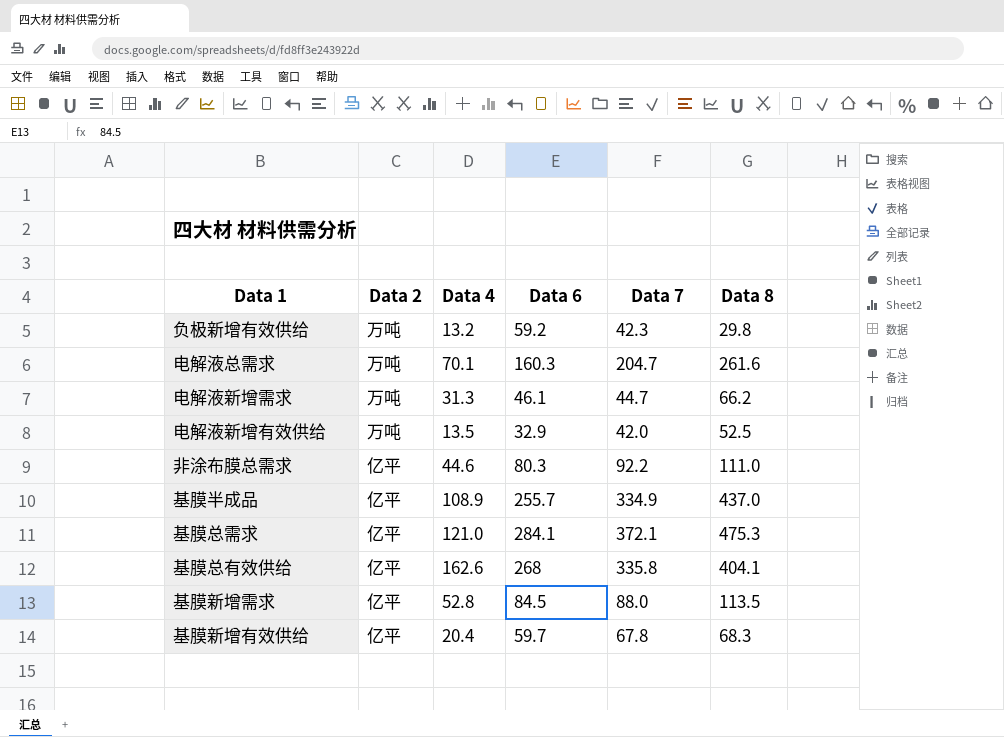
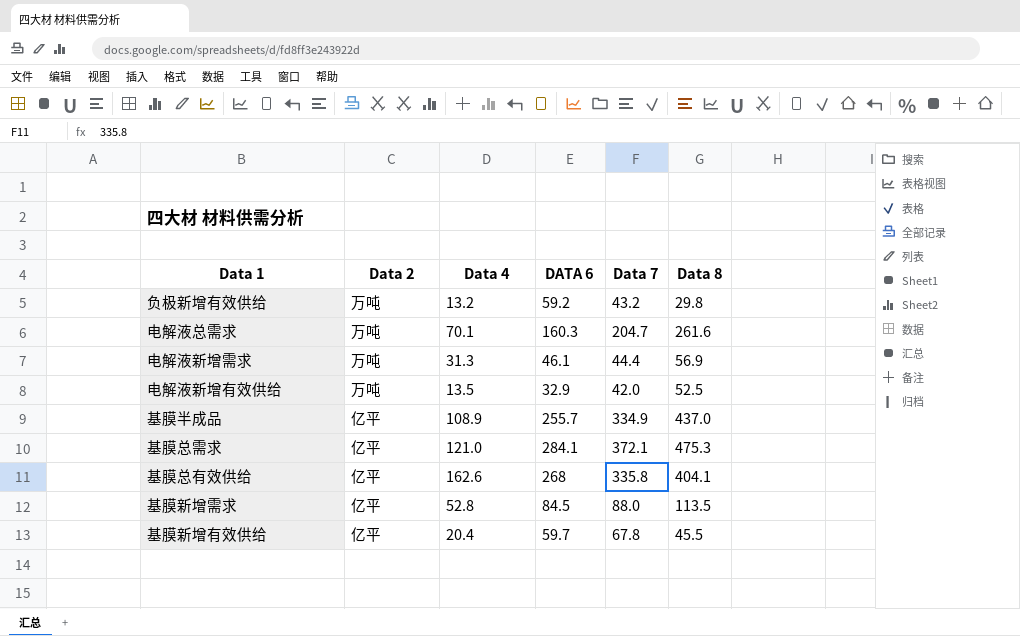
column name: Data 6 -> DATA 6
row 非涂布膜总需求: 亿平 | 44.6 | 80.3 | 92.2 | 111.0 -> none
负极新增有效供给 | Data 7: 42.3 -> 43.2
电解液新增需求 | Data 7: 44.7 -> 44.4
电解液新增需求 | Data 8: 66.2 -> 56.9
基膜新增有效供给 | Data 8: 68.3 -> 45.5

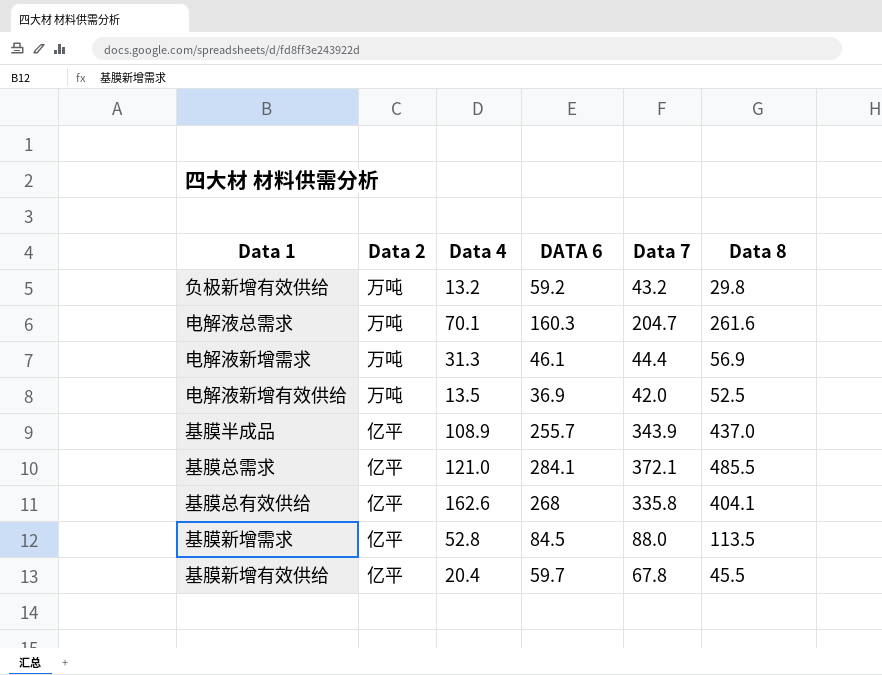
电解液新增有效供给 | DATA 6: 32.9 -> 36.9
基膜半成品 | Data 7: 334.9 -> 343.9
基膜总需求 | Data 8: 475.3 -> 485.5

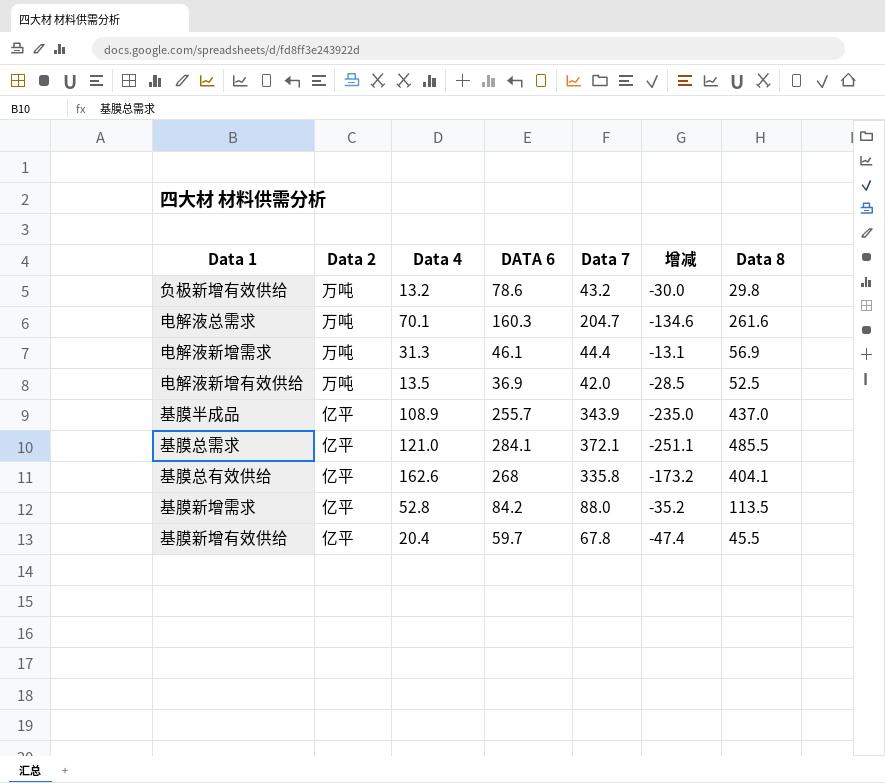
column 增减 | formula: none -> [Data 4] - [Data 7]
负极新增有效供给 | DATA 6: 59.2 -> 78.6
基膜新增需求 | DATA 6: 84.5 -> 84.2

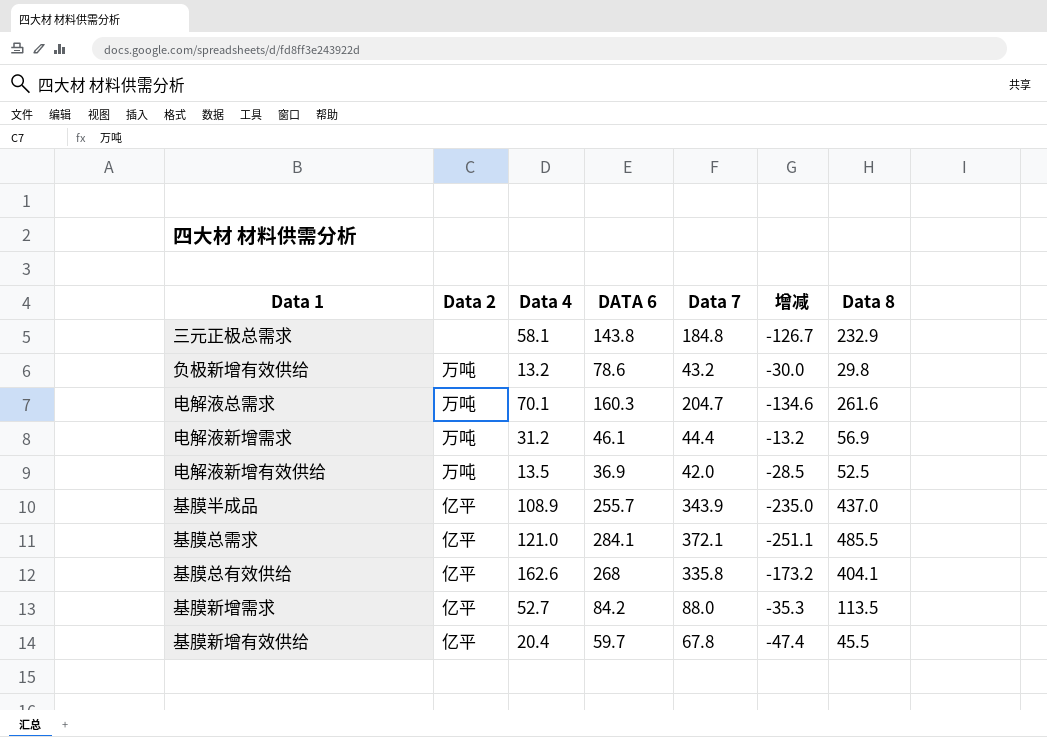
row 三元正极总需求: none -> none | 58.1 | 143.8 | 184.8 | -126.7 | 232.9
电解液新增需求 | Data 4: 31.3 -> 31.2
电解液新增需求 | 增减: -13.1 -> -13.2
基膜新增需求 | Data 4: 52.8 -> 52.7
基膜新增需求 | 增减: -35.2 -> -35.3

